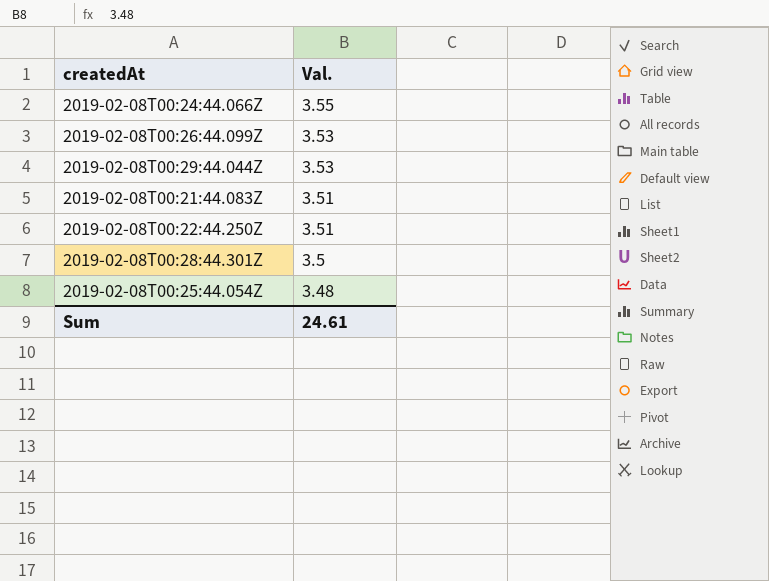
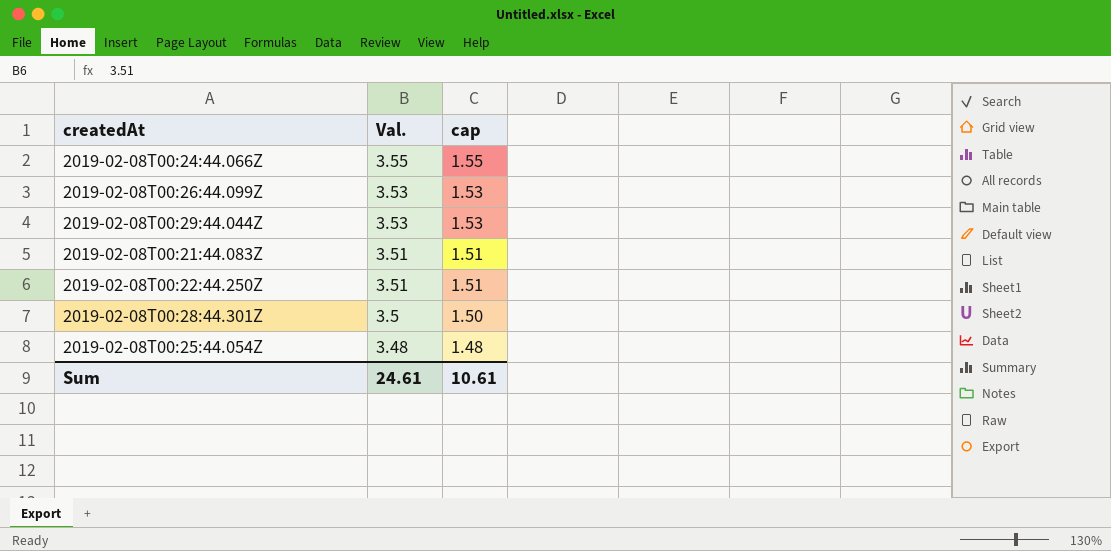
column cap | formula: none -> [Val.] - 2

